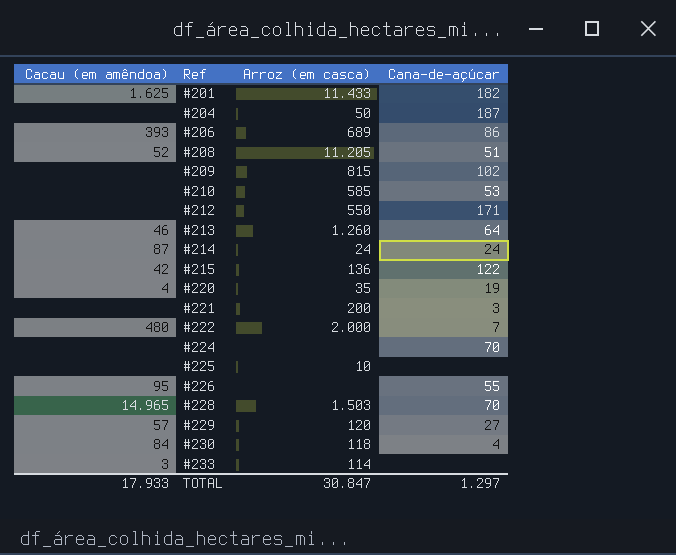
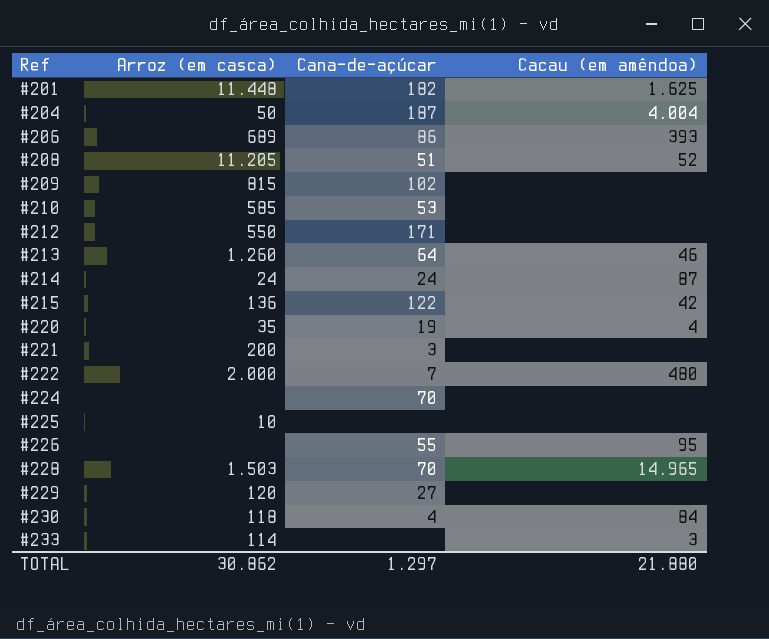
column Cacau (em amêndoa) | position: 1 -> 4
#201 | Arroz (em casca): 11.433 -> 11.448
#204 | Cacau (em amêndoa): none -> 4.004
#229 | Cacau (em amêndoa): 57 -> none
TOTAL | Arroz (em casca): 30.847 -> 30.862
TOTAL | Cacau (em amêndoa): 17.933 -> 21.880

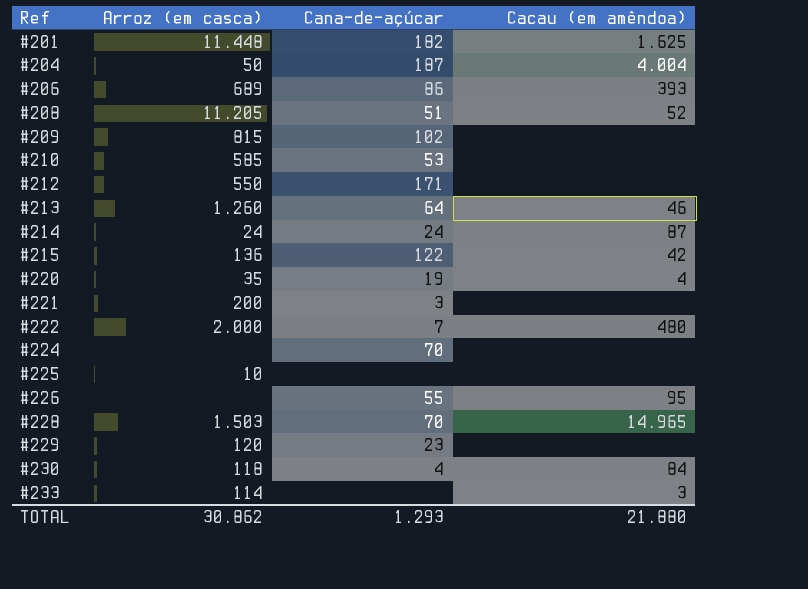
#229 | Cana-de-açúcar: 27 -> 23
TOTAL | Cana-de-açúcar: 1.297 -> 1.293

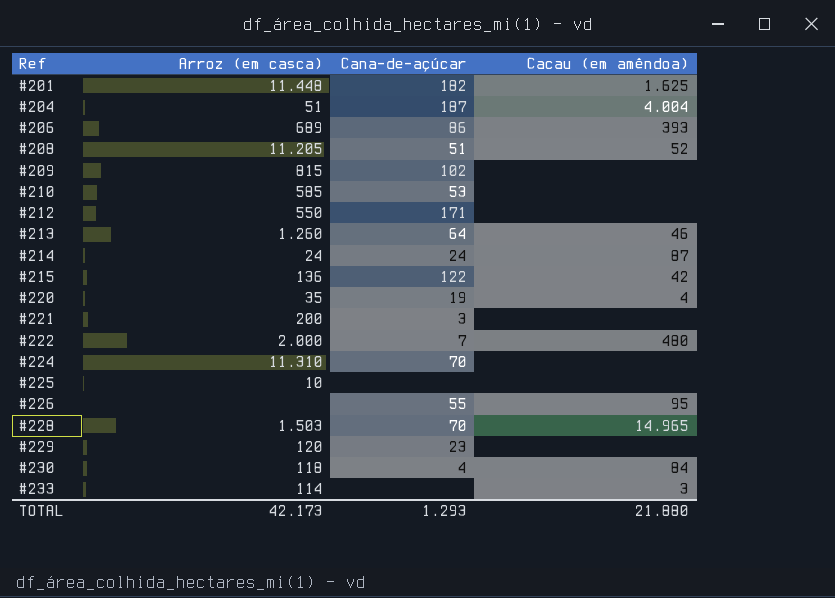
#204 | Arroz (em casca): 50 -> 51
#224 | Arroz (em casca): none -> 11.310
TOTAL | Arroz (em casca): 30.862 -> 42.173

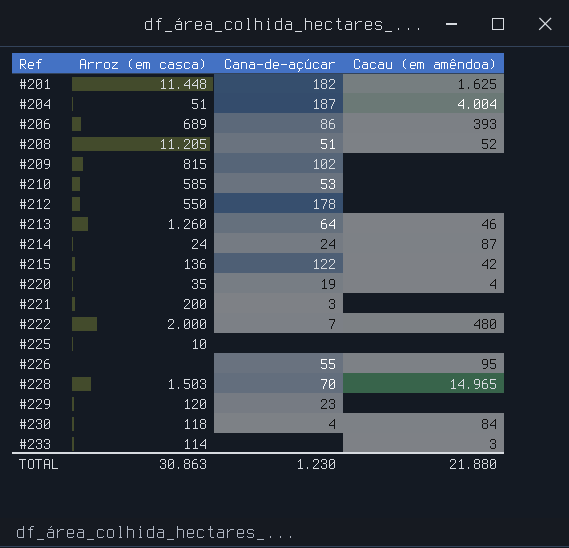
row #224: 11.310 | 70 | none -> none
#212 | Cana-de-açúcar: 171 -> 178
TOTAL | Arroz (em casca): 42.173 -> 30.863
TOTAL | Cana-de-açúcar: 1.293 -> 1.230

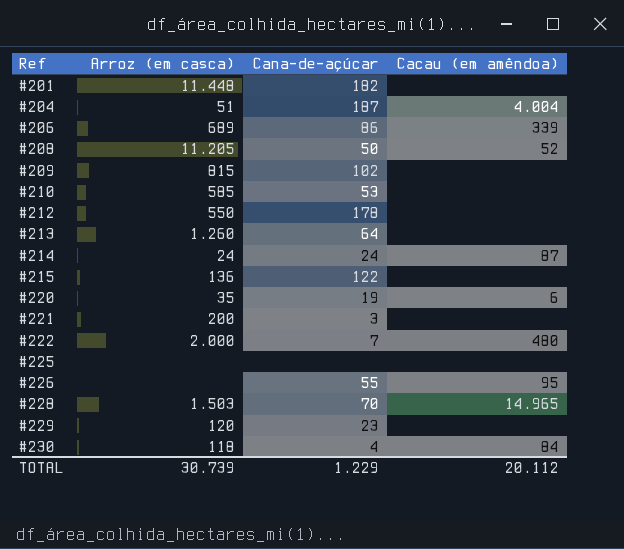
row #233: 114 | none | 3 -> none
#201 | Cacau (em amêndoa): 1.625 -> none
#206 | Cacau (em amêndoa): 393 -> 339
#208 | Cana-de-açúcar: 51 -> 50
#213 | Cacau (em amêndoa): 46 -> none
#215 | Cacau (em amêndoa): 42 -> none
#220 | Cacau (em amêndoa): 4 -> 6
#225 | Arroz (em casca): 10 -> none
TOTAL | Arroz (em casca): 30.863 -> 30.739
TOTAL | Cana-de-açúcar: 1.230 -> 1.229
TOTAL | Cacau (em amêndoa): 21.880 -> 20.112

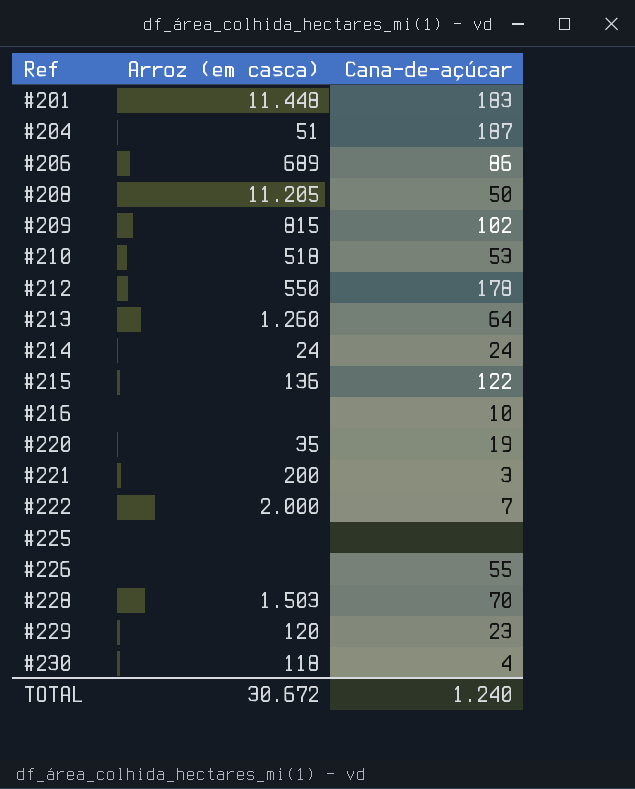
column Cacau (em amêndoa) | position: 4 -> none
#201 | Cana-de-açúcar: 182 -> 183
#210 | Arroz (em casca): 585 -> 518
row #216: none -> none | 10
TOTAL | Arroz (em casca): 30.739 -> 30.672
TOTAL | Cana-de-açúcar: 1.229 -> 1.240

